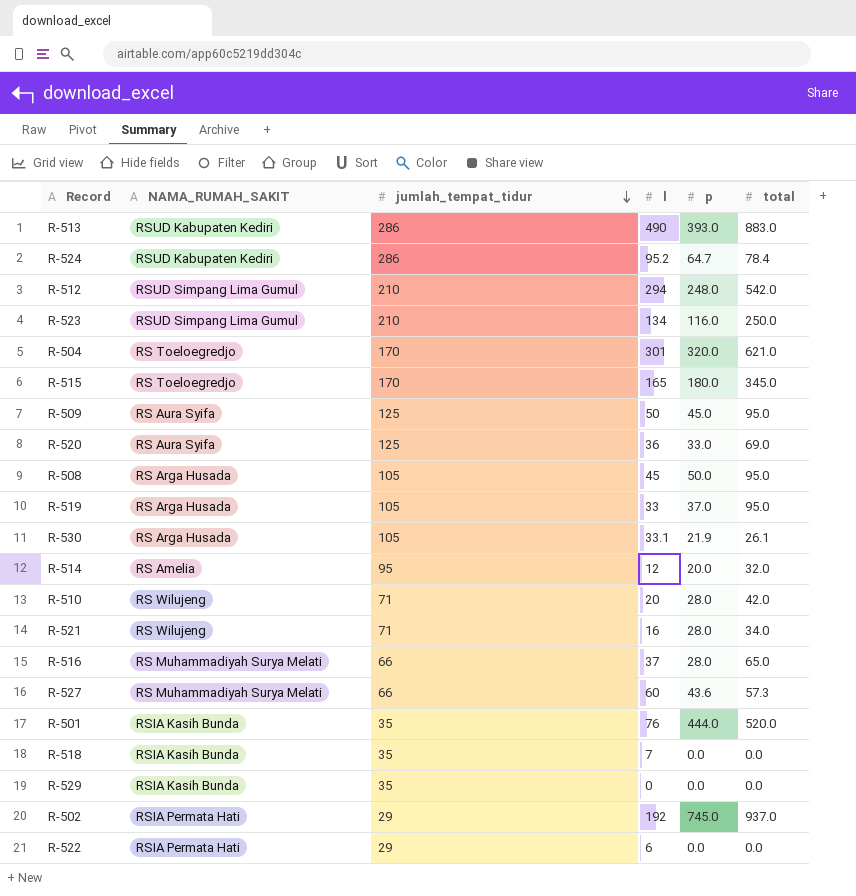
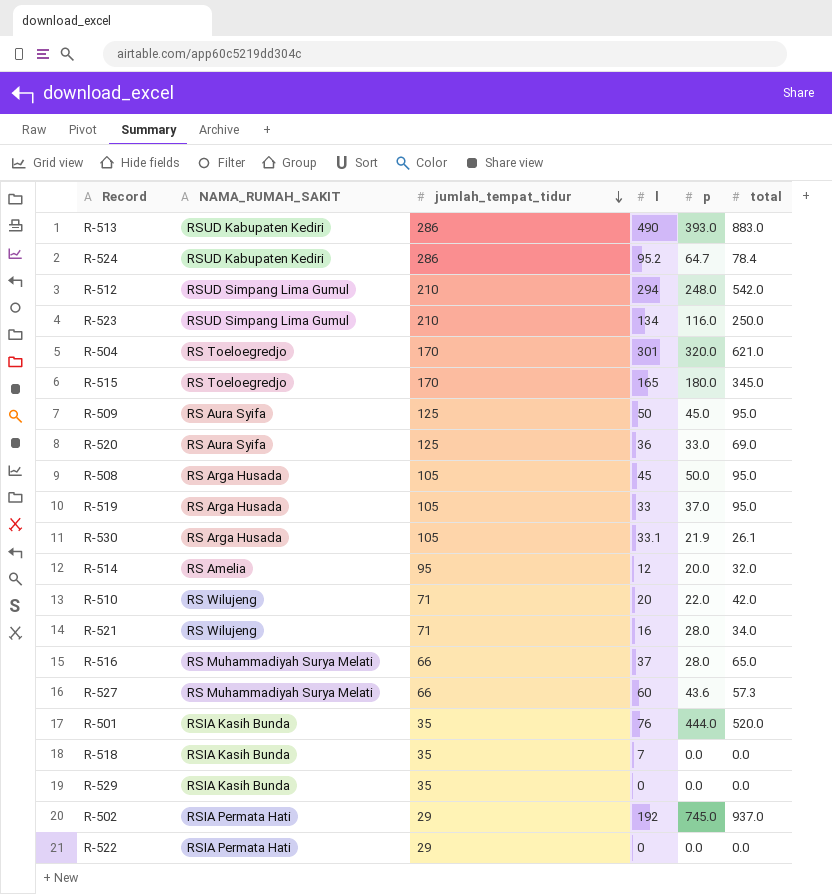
R-510 | p: 28.0 -> 22.0
R-522 | l: 6 -> 0

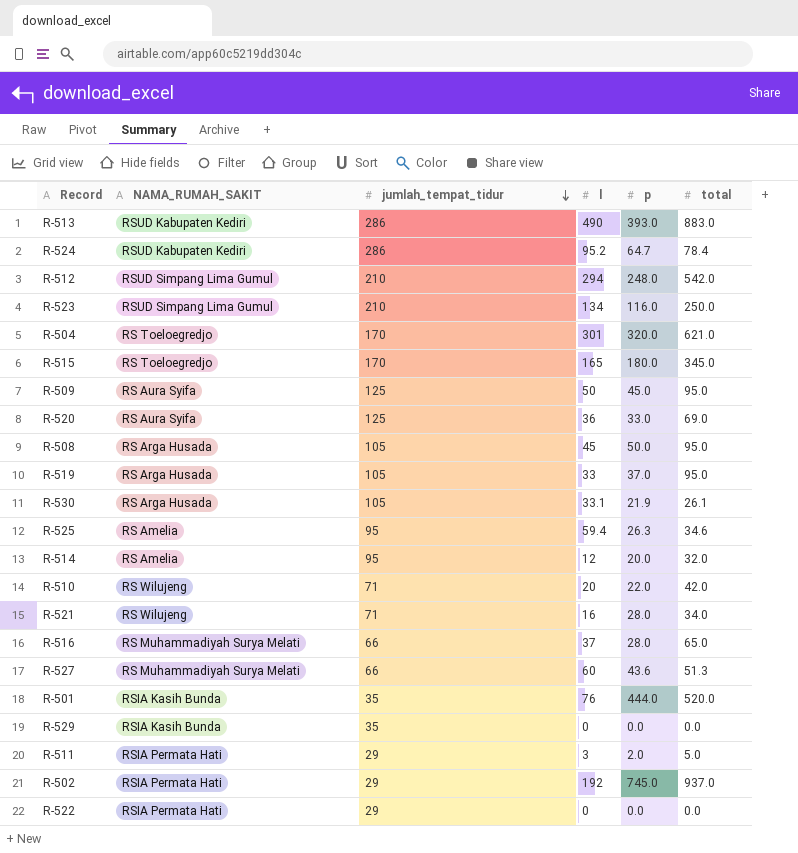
row R-518: RSIA Kasih Bunda | 35 | 7 | 0.0 | 0.0 -> none
row R-525: none -> RS Amelia | 95 | 59.4 | 26.3 | 34.6
R-527 | total: 57.3 -> 51.3
row R-511: none -> RSIA Permata Hati | 29 | 3 | 2.0 | 5.0

